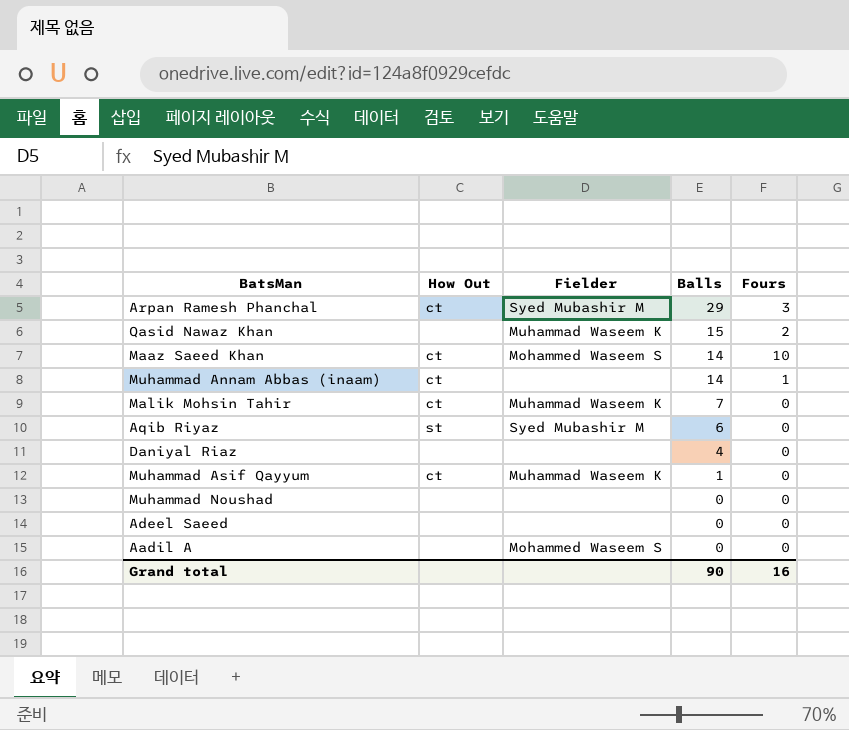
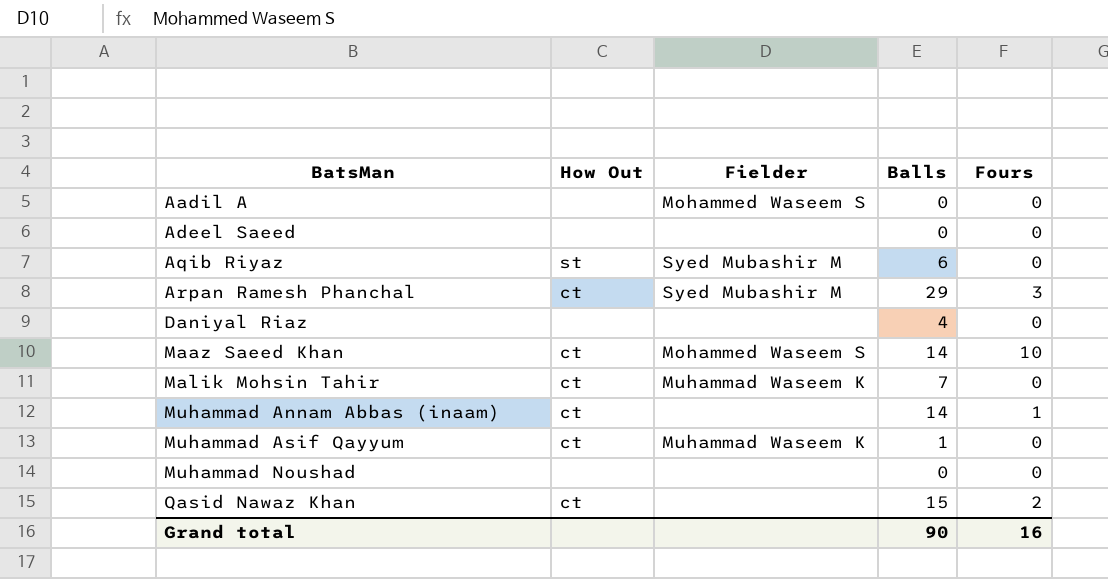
row order: Balls descending -> BatsMan ascending
Qasid Nawaz Khan | How Out: none -> ct
Qasid Nawaz Khan | Fielder: Muhammad Waseem K -> none

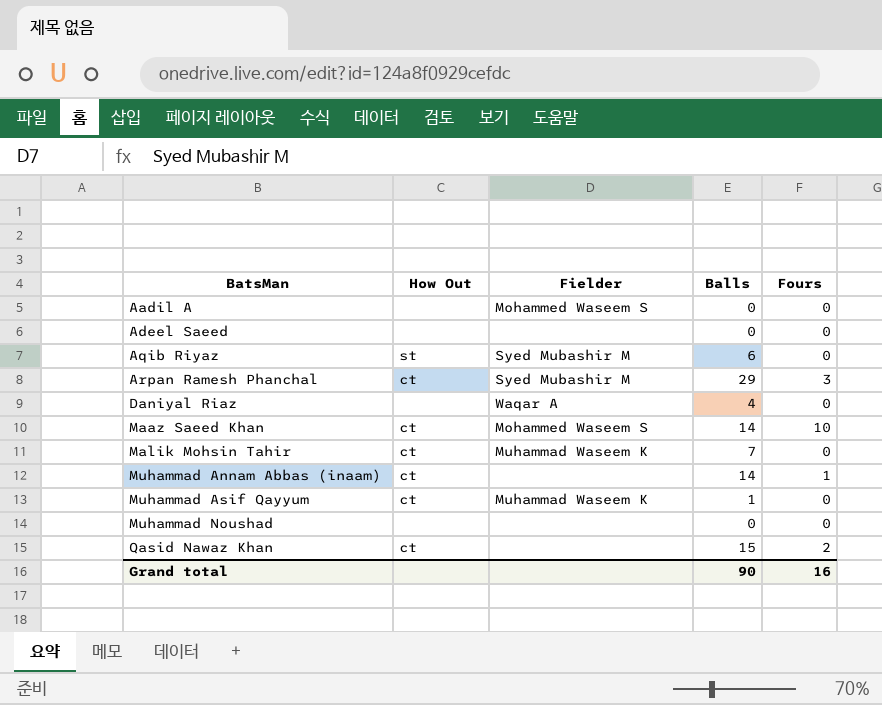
Daniyal Riaz | Fielder: none -> Waqar A

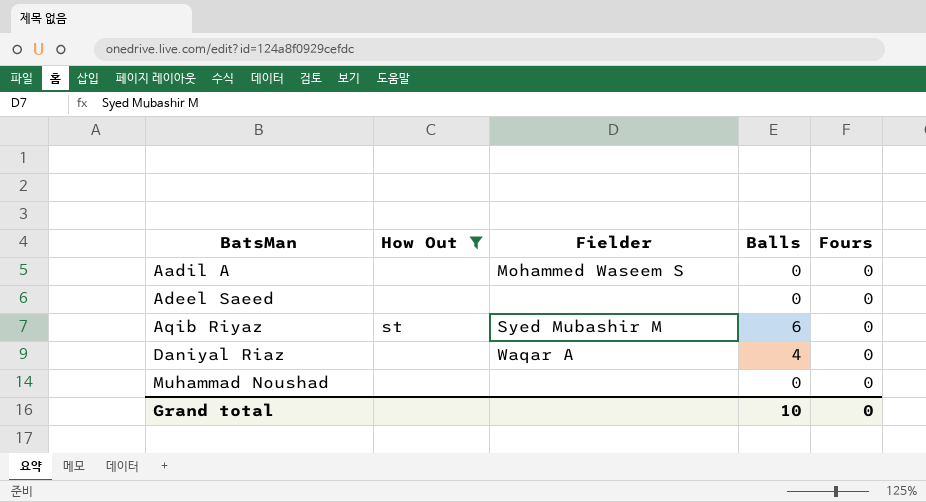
filter: none -> How Out != ct
Grand total | Balls: 90 -> 10
Grand total | Fours: 16 -> 0

